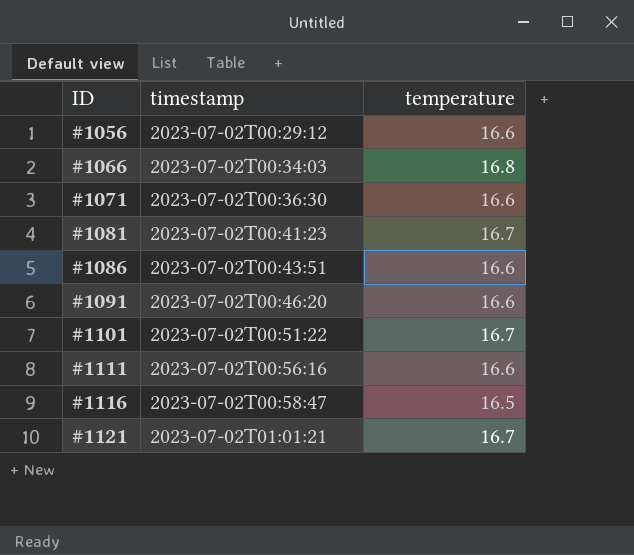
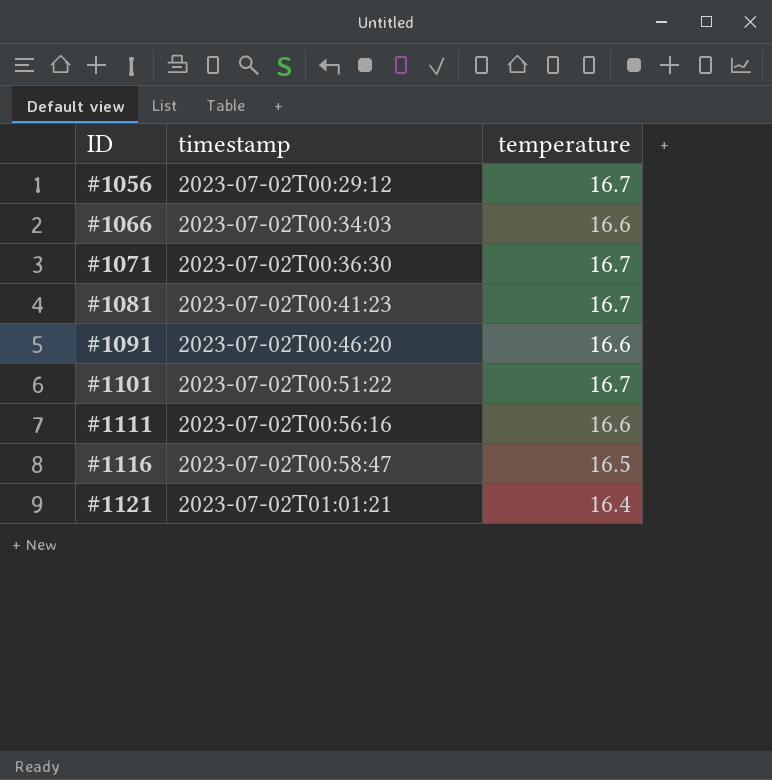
row #1086: 2023-07-02T00:43:51 | 16.6 -> none
#1056 | temperature: 16.6 -> 16.7
#1066 | temperature: 16.8 -> 16.6
#1071 | temperature: 16.6 -> 16.7
#1121 | temperature: 16.7 -> 16.4

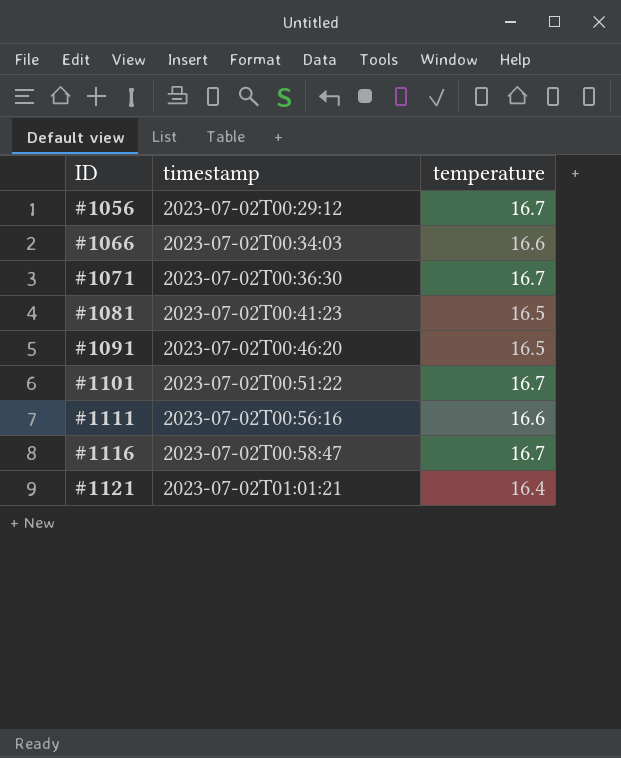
#1081 | temperature: 16.7 -> 16.5
#1091 | temperature: 16.6 -> 16.5
#1116 | temperature: 16.5 -> 16.7

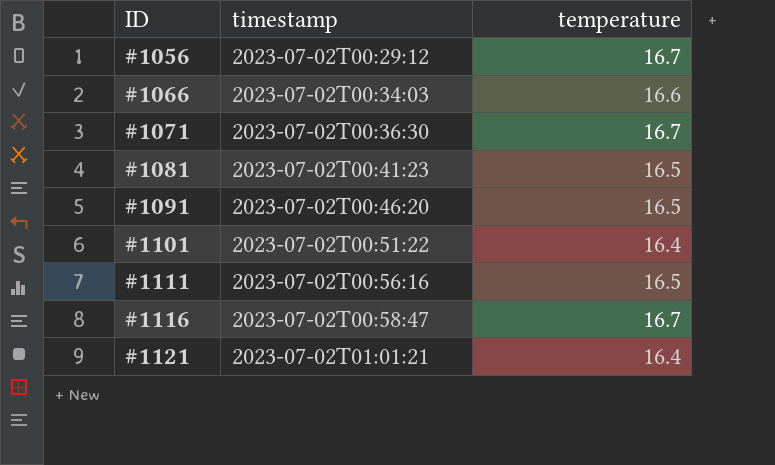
#1101 | temperature: 16.7 -> 16.4
#1111 | temperature: 16.6 -> 16.5

